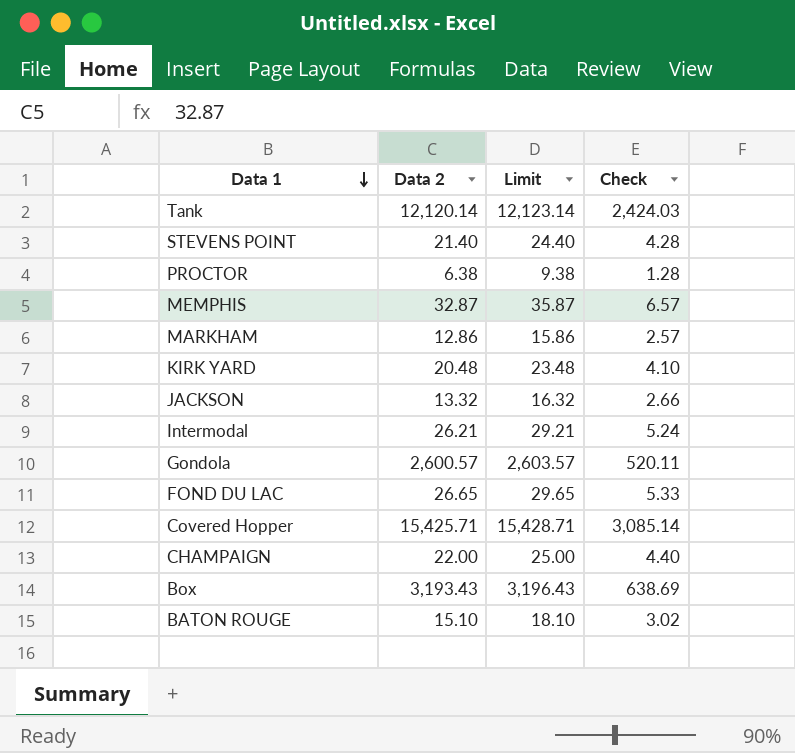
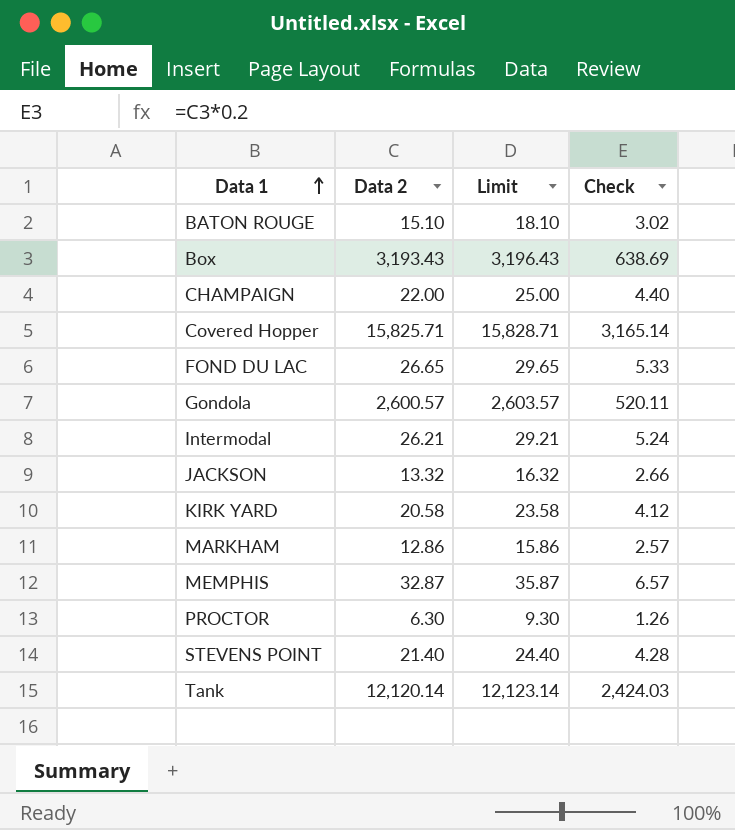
row order: Data 1 descending -> Data 1 ascending
Covered Hopper | Data 2: 15,425.71 -> 15,825.71
Covered Hopper | Limit: 15,428.71 -> 15,828.71
Covered Hopper | Check: 3,085.14 -> 3,165.14
KIRK YARD | Data 2: 20.48 -> 20.58
KIRK YARD | Limit: 23.48 -> 23.58
KIRK YARD | Check: 4.10 -> 4.12
PROCTOR | Data 2: 6.38 -> 6.30
PROCTOR | Limit: 9.38 -> 9.30
PROCTOR | Check: 1.28 -> 1.26

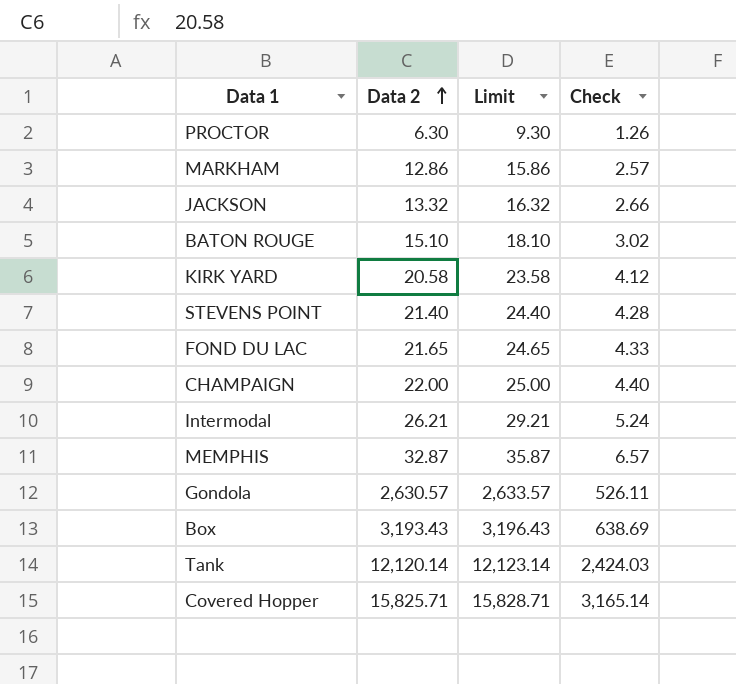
row order: Data 1 ascending -> Data 2 ascending
FOND DU LAC | Data 2: 26.65 -> 21.65
FOND DU LAC | Limit: 29.65 -> 24.65
FOND DU LAC | Check: 5.33 -> 4.33
Gondola | Data 2: 2,600.57 -> 2,630.57
Gondola | Limit: 2,603.57 -> 2,633.57
Gondola | Check: 520.11 -> 526.11

